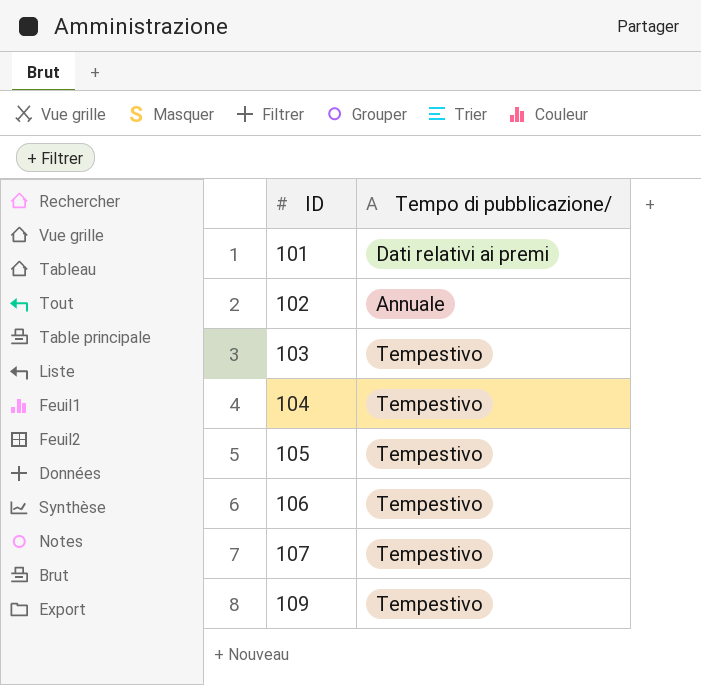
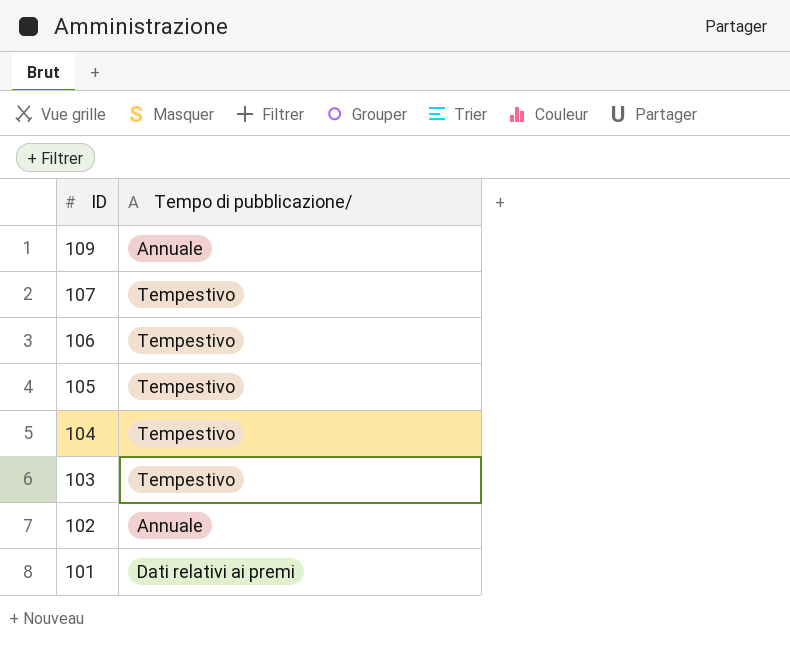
row order: ID ascending -> ID descending
109 | Tempo di pubblicazione/: Tempestivo -> Annuale

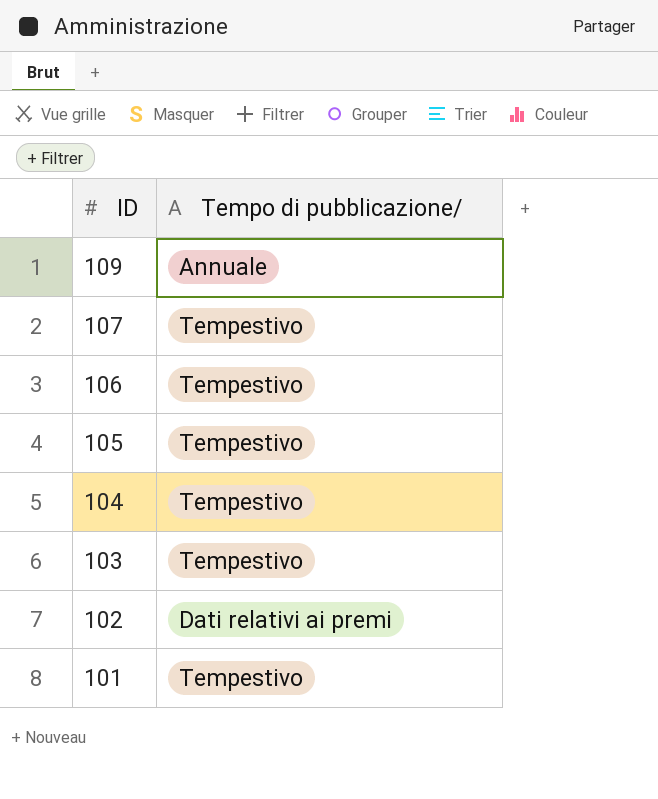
102 | Tempo di pubblicazione/: Annuale -> Dati relativi ai premi
101 | Tempo di pubblicazione/: Dati relativi ai premi -> Tempestivo

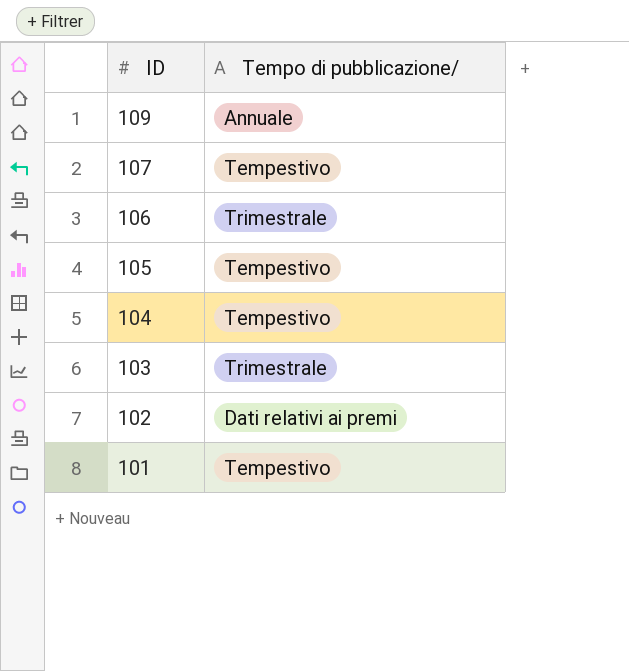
106 | Tempo di pubblicazione/: Tempestivo -> Trimestrale
103 | Tempo di pubblicazione/: Tempestivo -> Trimestrale

